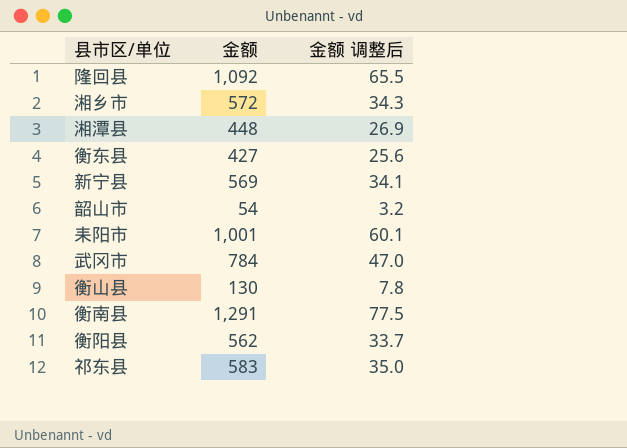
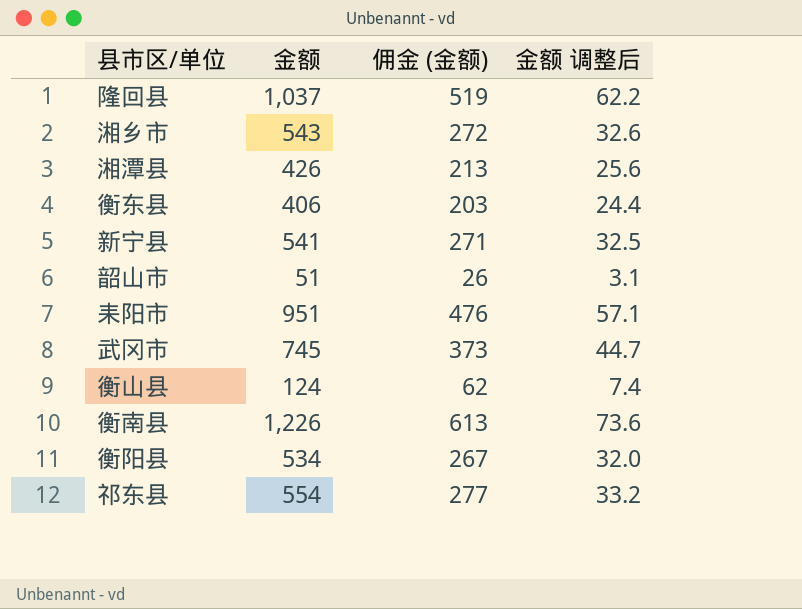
column 佣金 (金额) | formula: none -> [金额] * 0.5
隆回县 | 金额: 1,092 -> 1,037
隆回县 | 金额 调整后: 65.5 -> 62.2
湘乡市 | 金额: 572 -> 543
湘乡市 | 金额 调整后: 34.3 -> 32.6
湘潭县 | 金额: 448 -> 426
湘潭县 | 金额 调整后: 26.9 -> 25.6
衡东县 | 金额: 427 -> 406
衡东县 | 金额 调整后: 25.6 -> 24.4
新宁县 | 金额: 569 -> 541
新宁县 | 金额 调整后: 34.1 -> 32.5
韶山市 | 金额: 54 -> 51
韶山市 | 金额 调整后: 3.2 -> 3.1
耒阳市 | 金额: 1,001 -> 951
耒阳市 | 金额 调整后: 60.1 -> 57.1
武冈市 | 金额: 784 -> 745
武冈市 | 金额 调整后: 47.0 -> 44.7
衡山县 | 金额: 130 -> 124
衡山县 | 金额 调整后: 7.8 -> 7.4
衡南县 | 金额: 1,291 -> 1,226
衡南县 | 金额 调整后: 77.5 -> 73.6
衡阳县 | 金额: 562 -> 534
衡阳县 | 金额 调整后: 33.7 -> 32.0
祁东县 | 金额: 583 -> 554
祁东县 | 金额 调整后: 35.0 -> 33.2

